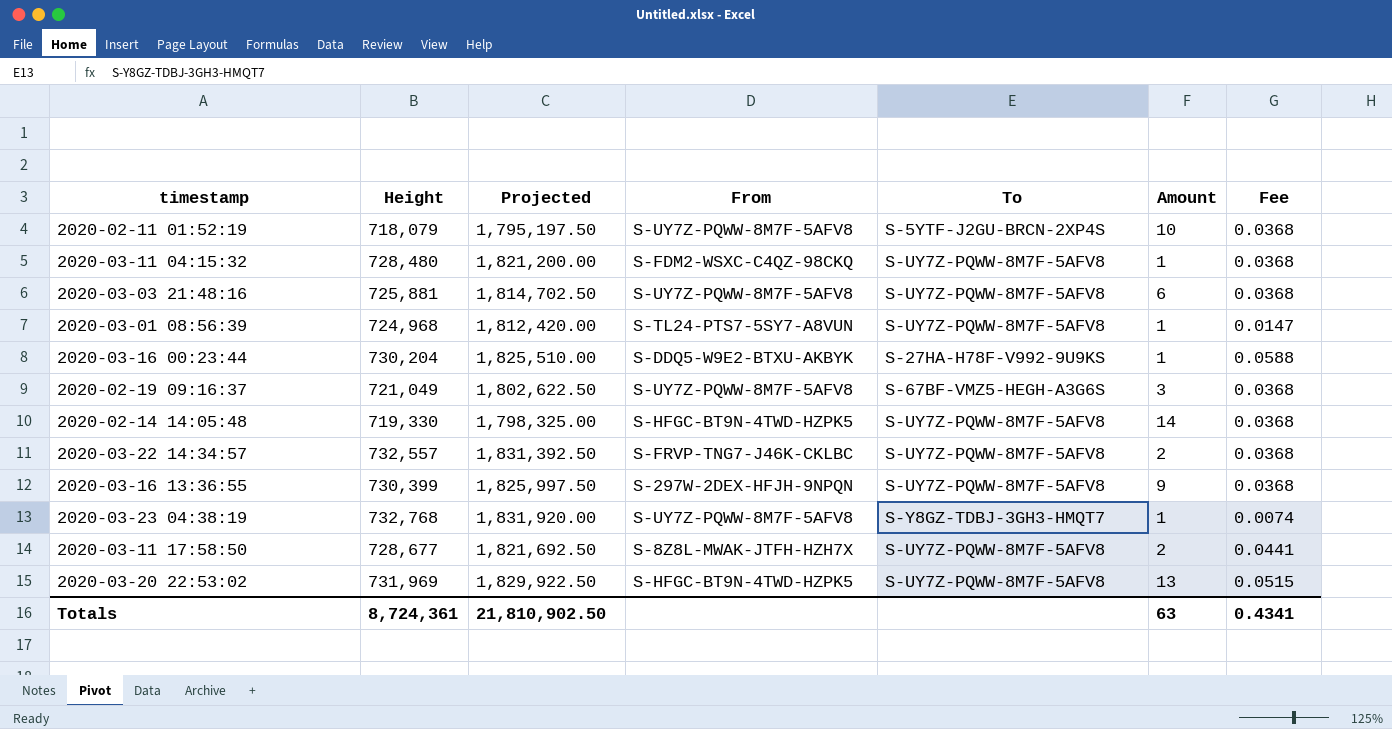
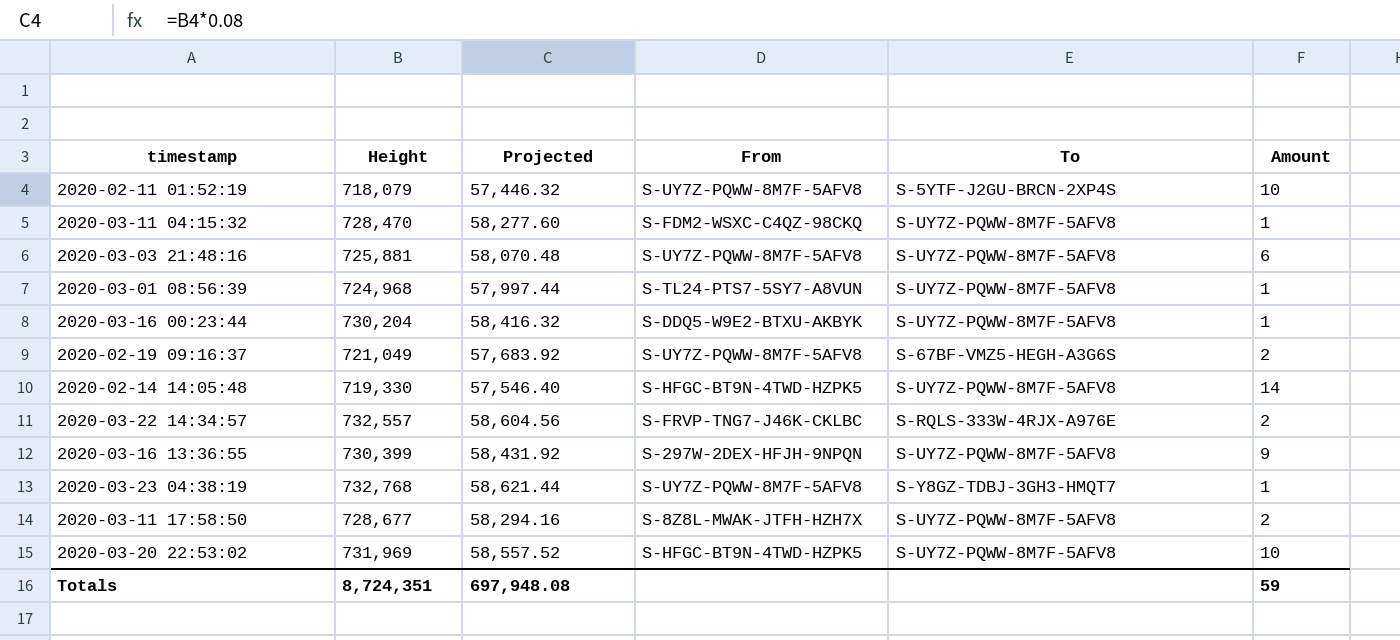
column Fee | position: 7 -> none
column Projected | formula: [Height] * 2.5 -> [Height] * 0.08
2020-03-11 04:15:32 | Height: 728,480 -> 728,470
2020-03-16 00:23:44 | To: S-27HA-H78F-V992-9U9KS -> S-UY7Z-PQWW-8M7F-5AFV8
2020-02-19 09:16:37 | Amount: 3 -> 2
2020-03-22 14:34:57 | To: S-UY7Z-PQWW-8M7F-5AFV8 -> S-RQLS-333W-4RJX-A976E
2020-03-20 22:53:02 | Amount: 13 -> 10
Totals | Height: 8,724,361 -> 8,724,351
Totals | Projected: 21,810,902.50 -> 697,948.08
Totals | Amount: 63 -> 59

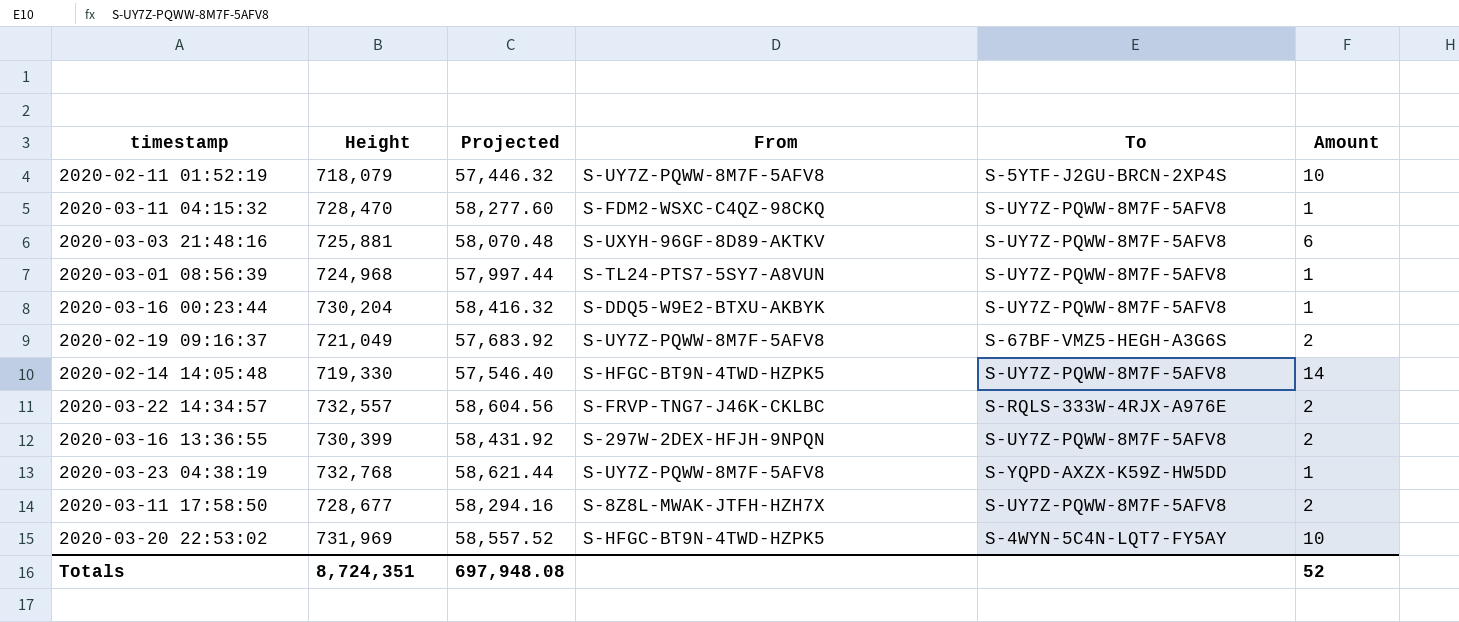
2020-03-03 21:48:16 | From: S-UY7Z-PQWW-8M7F-5AFV8 -> S-UXYH-96GF-8D89-AKTKV
2020-03-16 13:36:55 | Amount: 9 -> 2
2020-03-23 04:38:19 | To: S-Y8GZ-TDBJ-3GH3-HMQT7 -> S-YQPD-AXZX-K59Z-HW5DD
2020-03-20 22:53:02 | To: S-UY7Z-PQWW-8M7F-5AFV8 -> S-4WYN-5C4N-LQT7-FY5AY
Totals | Amount: 59 -> 52

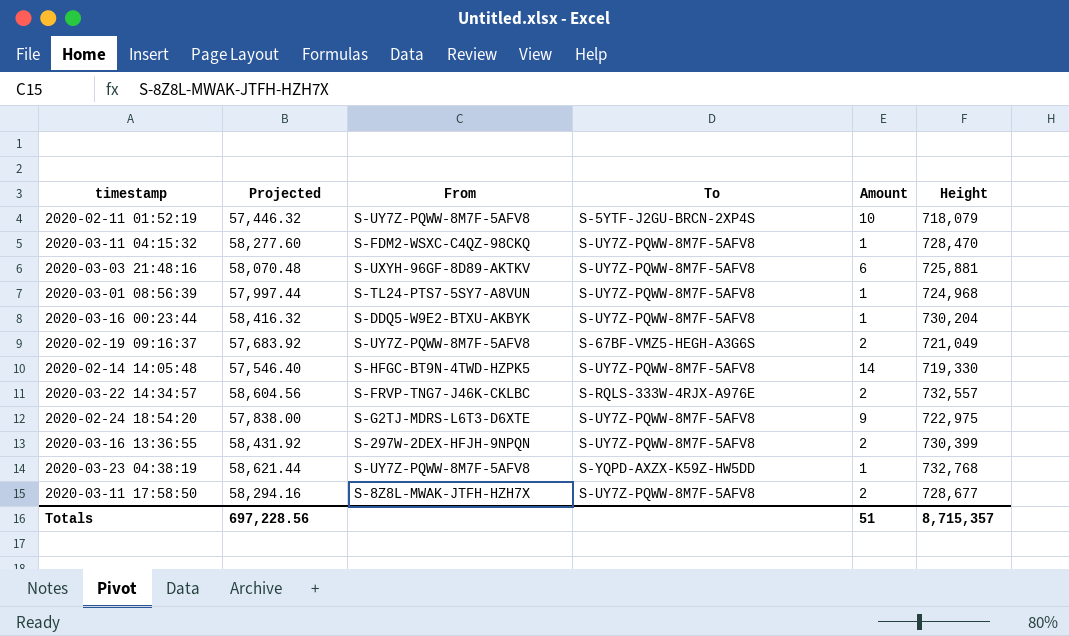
column Height | position: 2 -> 6
row 2020-03-20 22:53:02: 731,969 | 58,557.52 | S-HFGC-BT9N-4TWD-HZPK5 | S-4WYN-5C4N-LQT7-FY5AY | 10 -> none
row 2020-02-24 18:54:20: none -> 57,838.00 | S-G2TJ-MDRS-L6T3-D6XTE | S-UY7Z-PQWW-8M7F-5AFV8 | 9 | 722,975
Totals | Projected: 697,948.08 -> 697,228.56
Totals | Amount: 52 -> 51
Totals | Height: 8,724,351 -> 8,715,357

